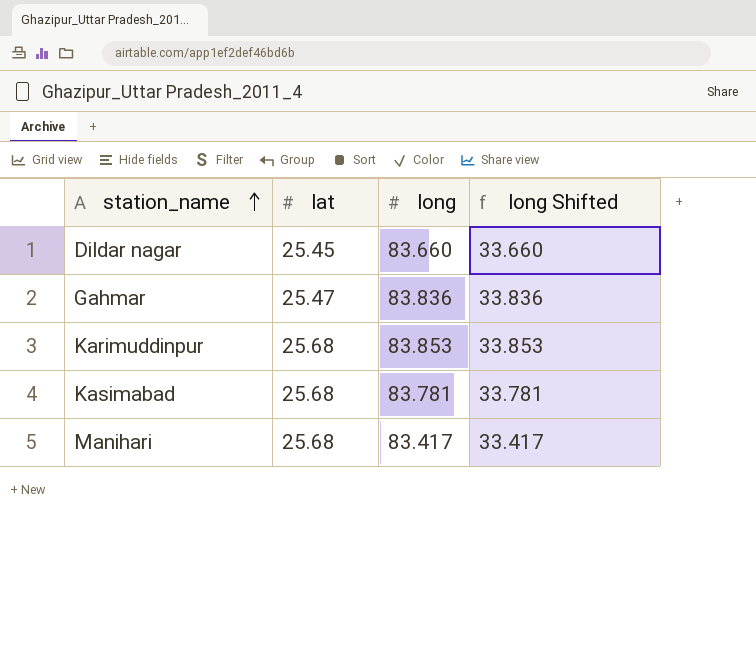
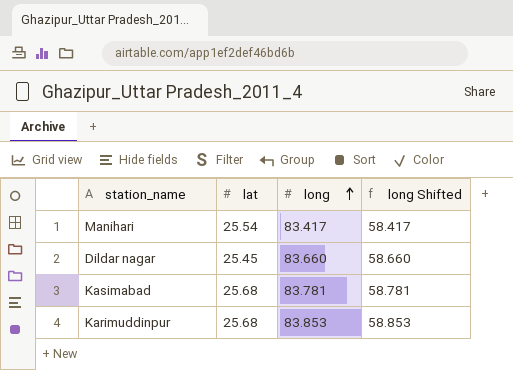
row order: station_name ascending -> long ascending
column long Shifted | formula: [long] - 50 -> [long] - 25
row Gahmar: 25.47 | 83.836 | 33.836 -> none
Manihari | lat: 25.68 -> 25.54

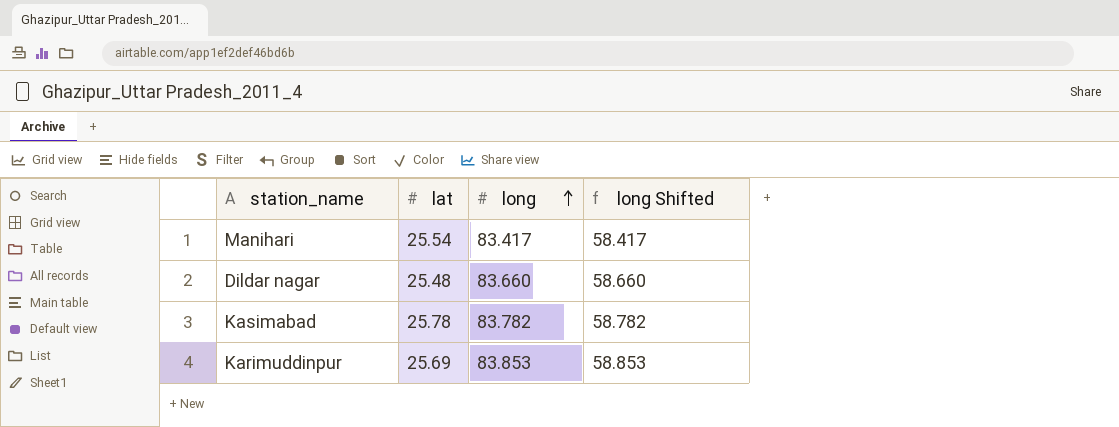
Dildar nagar | lat: 25.45 -> 25.48
Kasimabad | lat: 25.68 -> 25.78
Kasimabad | long: 83.781 -> 83.782
Kasimabad | long Shifted: 58.781 -> 58.782
Karimuddinpur | lat: 25.68 -> 25.69

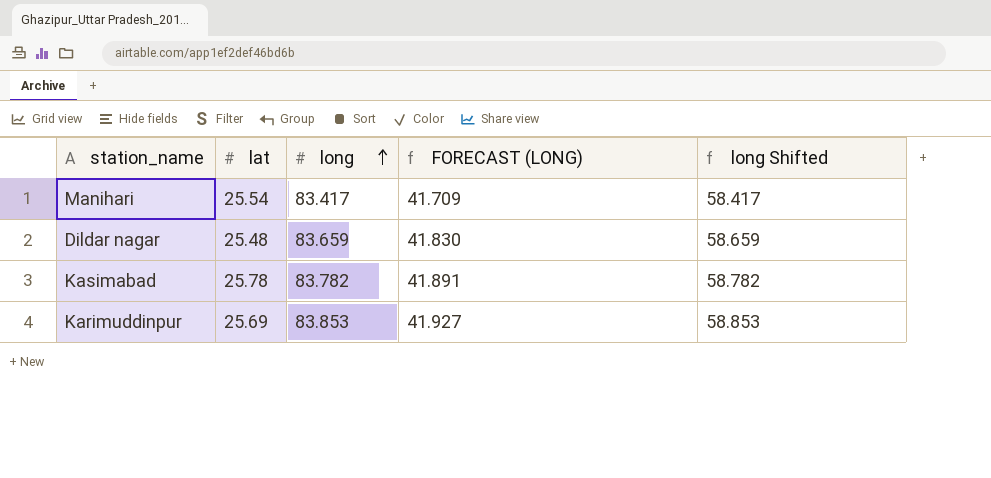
column FORECAST (LONG) | formula: none -> [long] * 0.5
Dildar nagar | long: 83.660 -> 83.659
Dildar nagar | long Shifted: 58.660 -> 58.659

